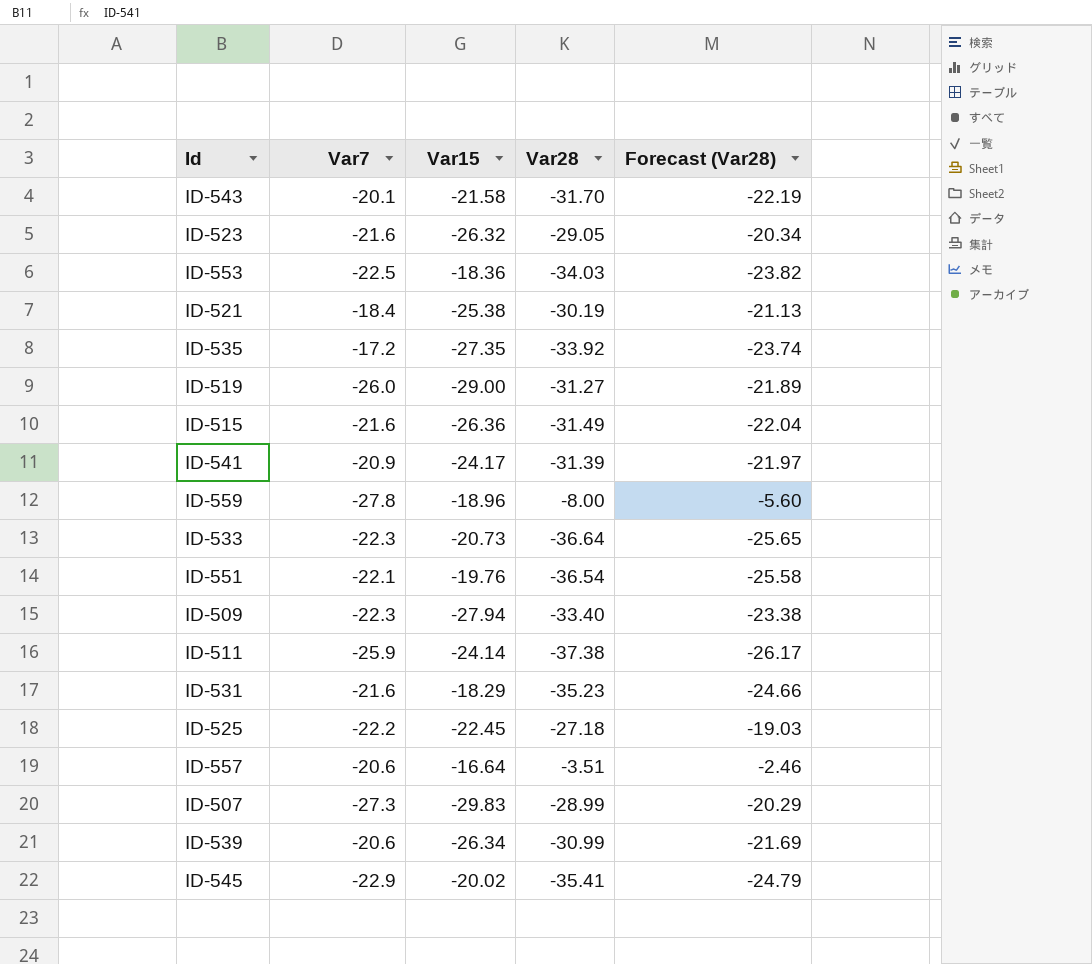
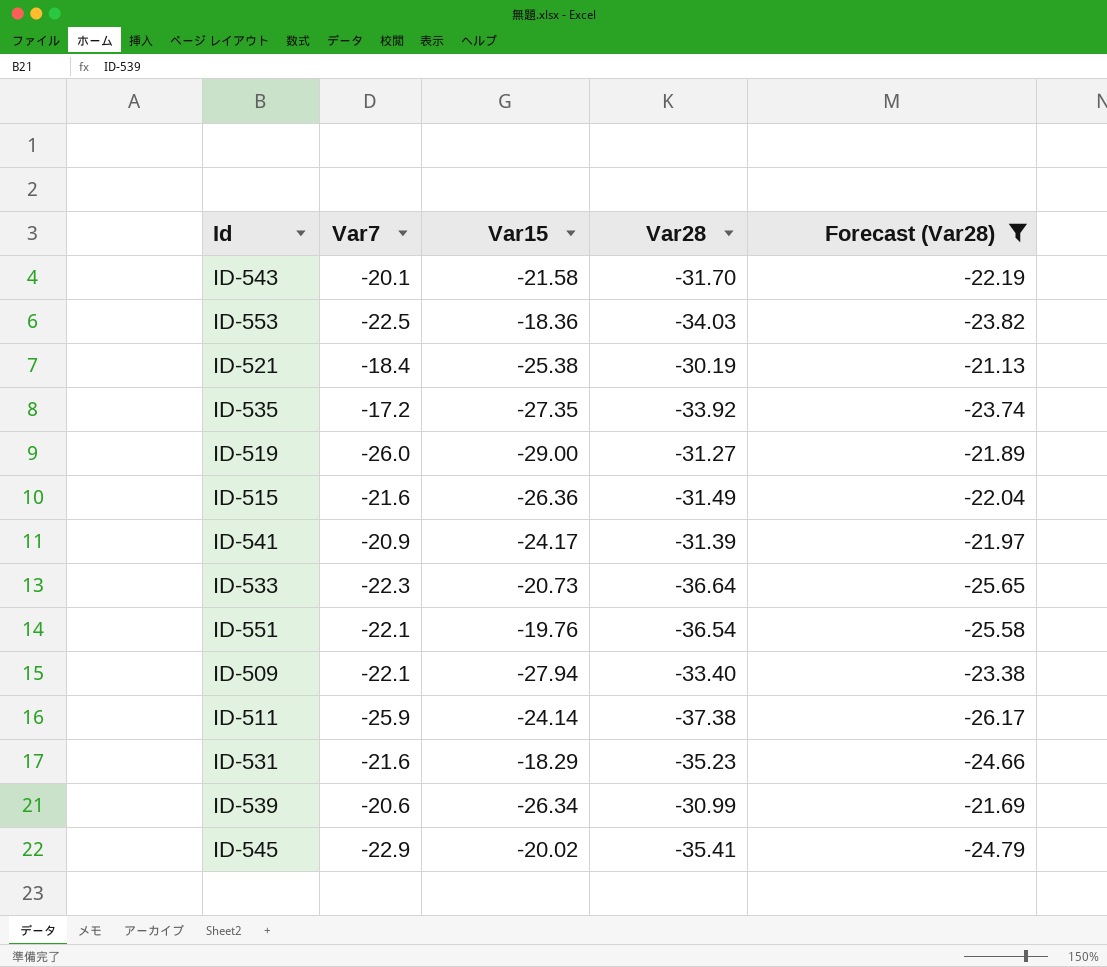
filter: none -> Forecast (Var28) <= -21.13
ID-509 | Var7: -22.3 -> -22.1

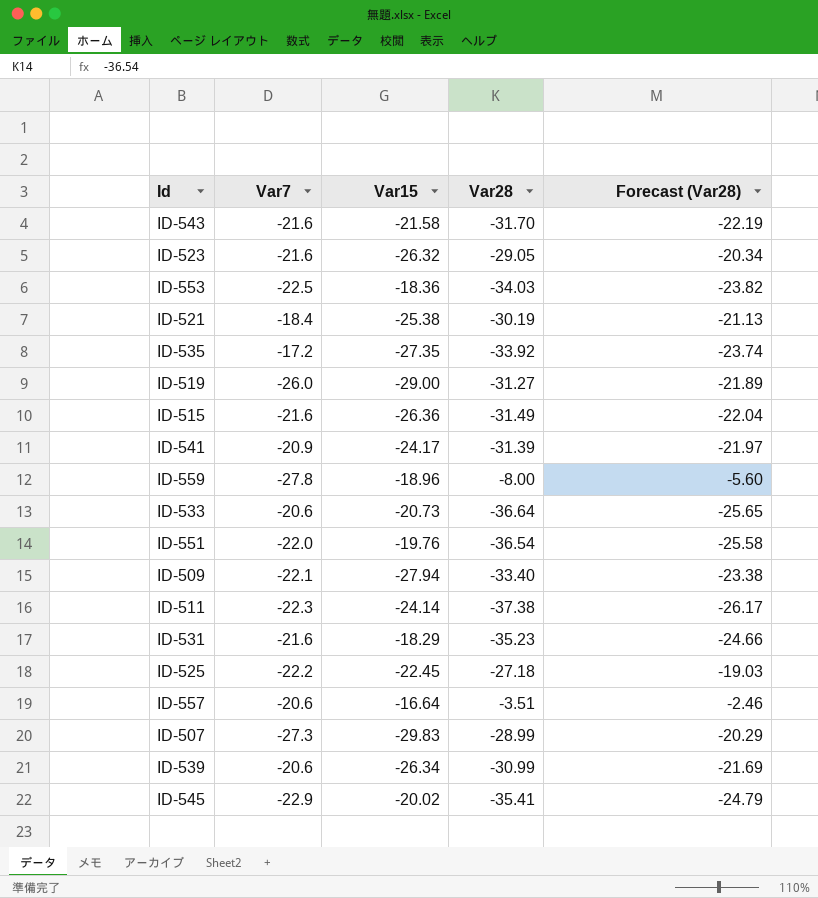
filter: Forecast (Var28) <= -21.13 -> none
ID-543 | Var7: -20.1 -> -21.6
ID-533 | Var7: -22.3 -> -20.6
ID-551 | Var7: -22.1 -> -22.0
ID-511 | Var7: -25.9 -> -22.3

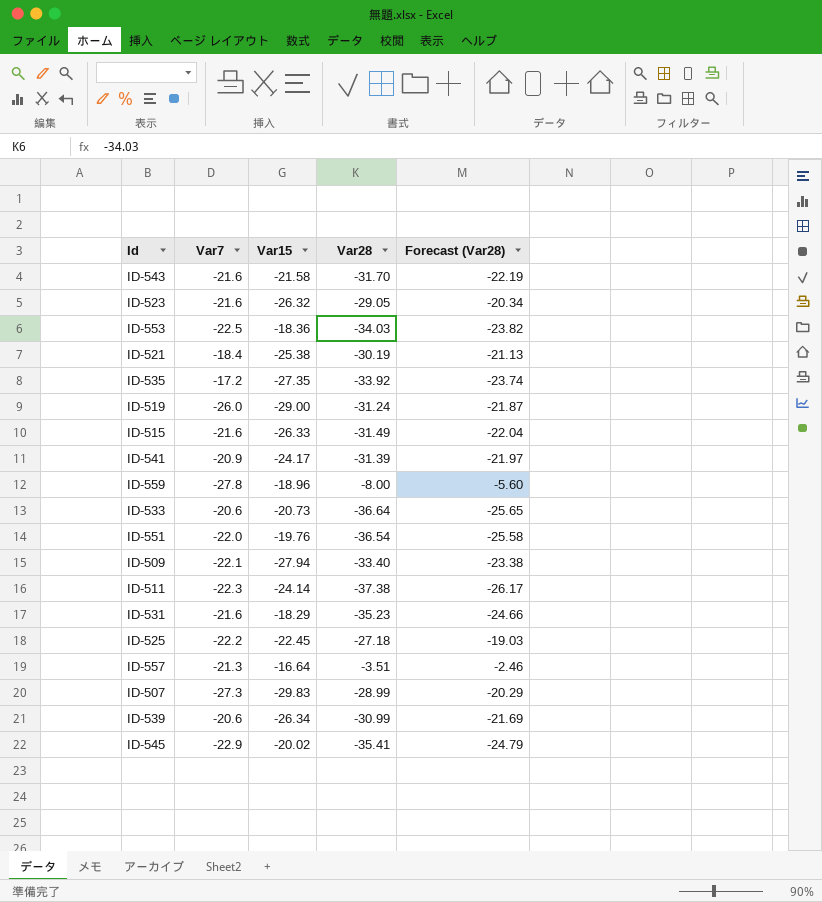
ID-519 | Var28: -31.27 -> -31.24
ID-519 | Forecast (Var28): -21.89 -> -21.87
ID-515 | Var15: -26.36 -> -26.33
ID-557 | Var7: -20.6 -> -21.3

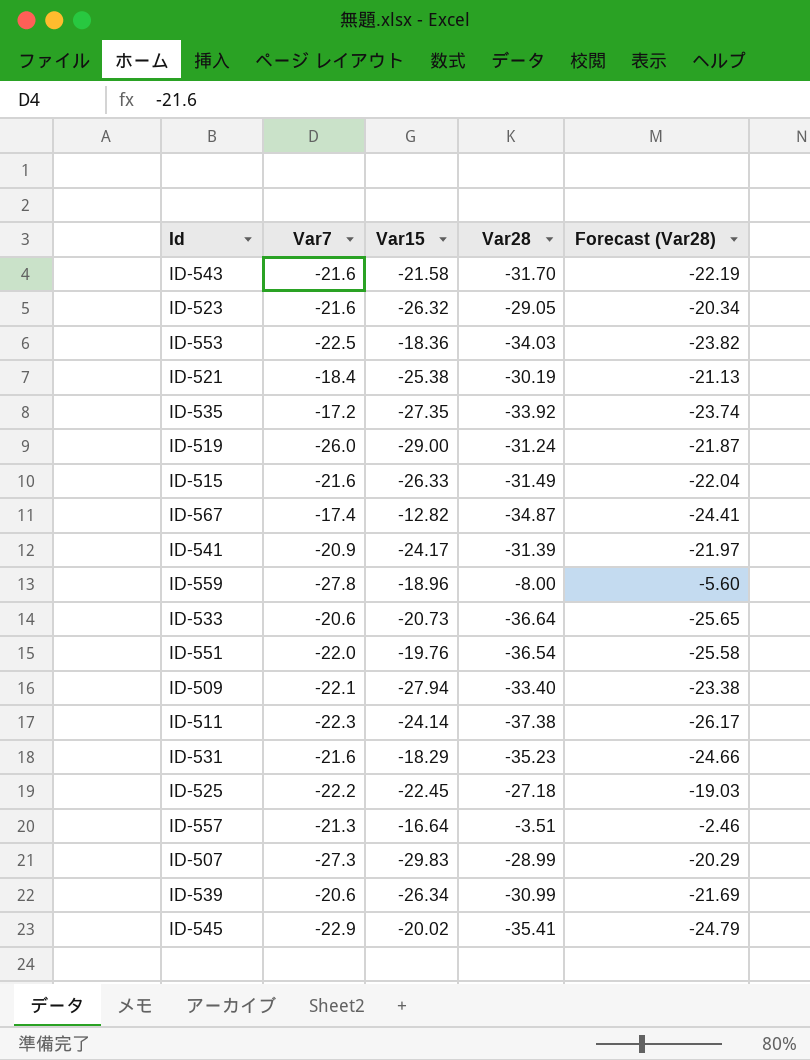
row ID-567: none -> -17.4 | -12.82 | -34.87 | -24.41

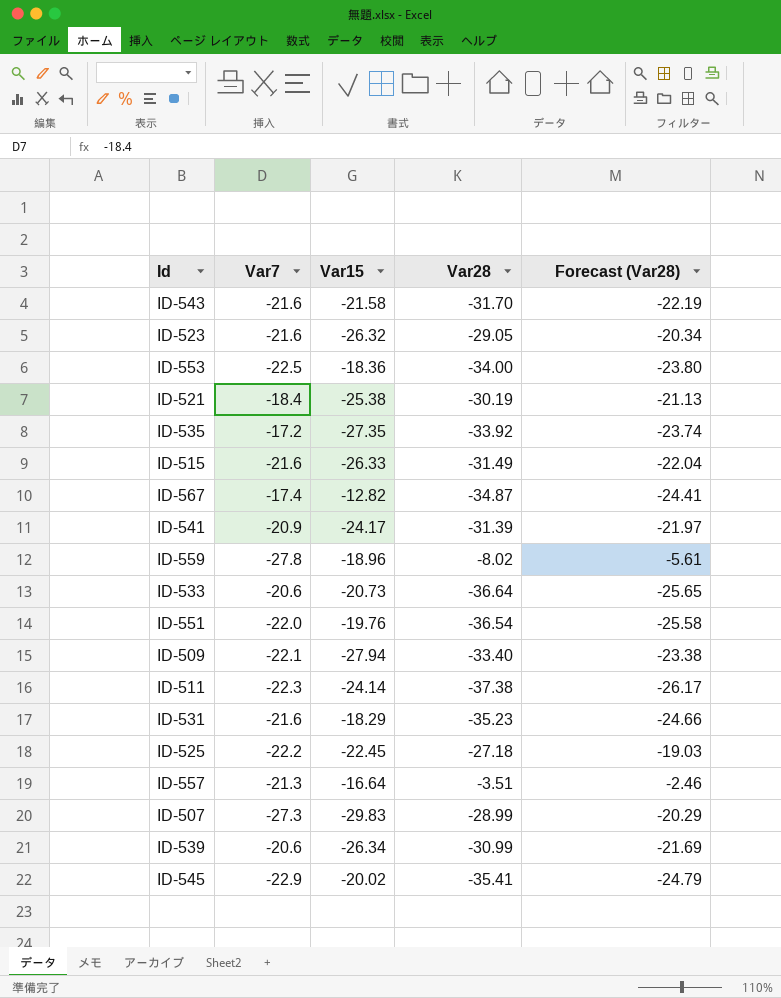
row ID-519: -26.0 | -29.00 | -31.24 | -21.87 -> none
ID-553 | Var28: -34.03 -> -34.00
ID-553 | Forecast (Var28): -23.82 -> -23.80
ID-559 | Var28: -8.00 -> -8.02
ID-559 | Forecast (Var28): -5.60 -> -5.61

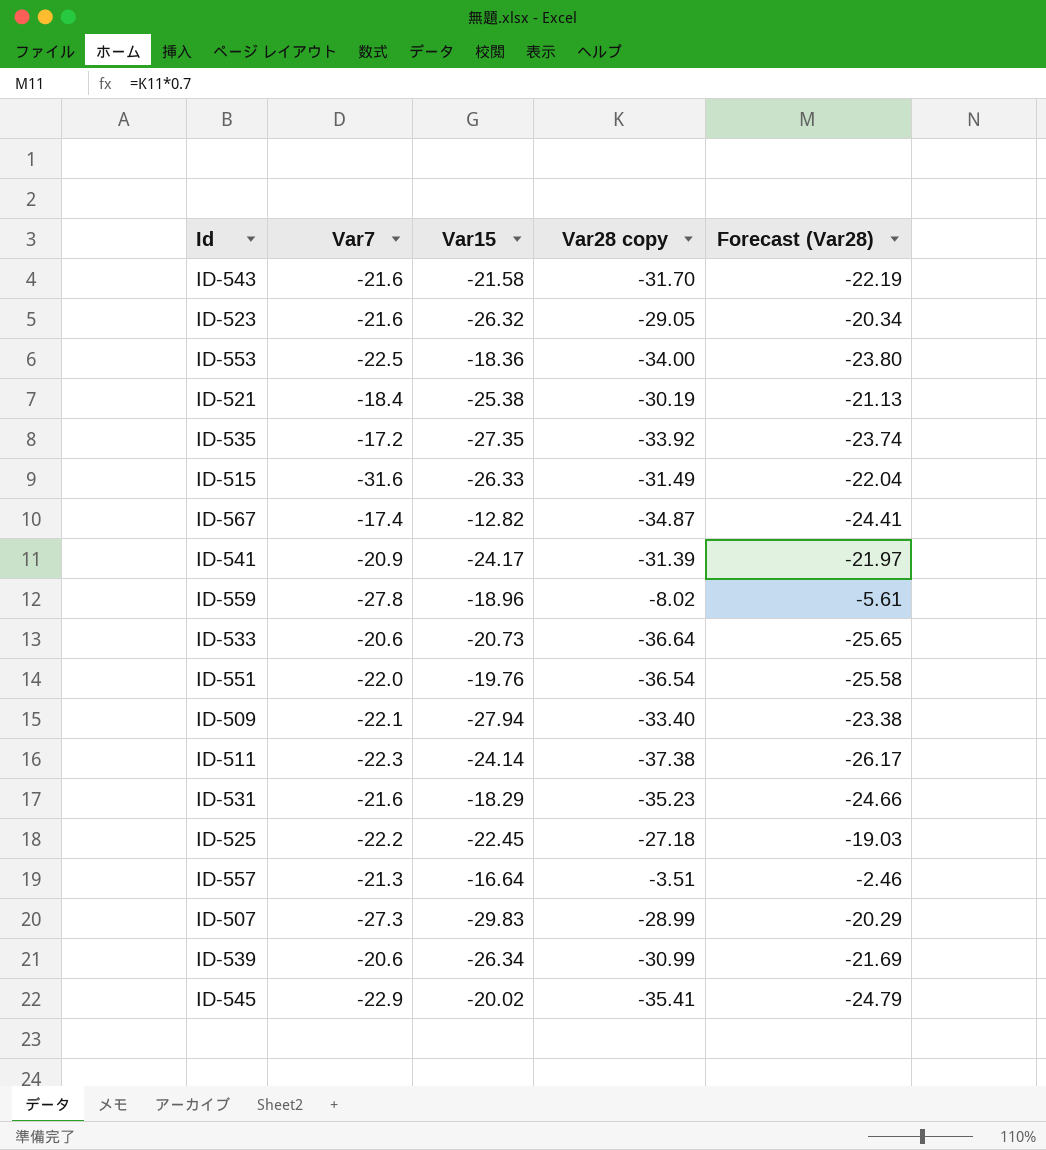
column name: Var28 -> Var28 copy
ID-515 | Var7: -21.6 -> -31.6

